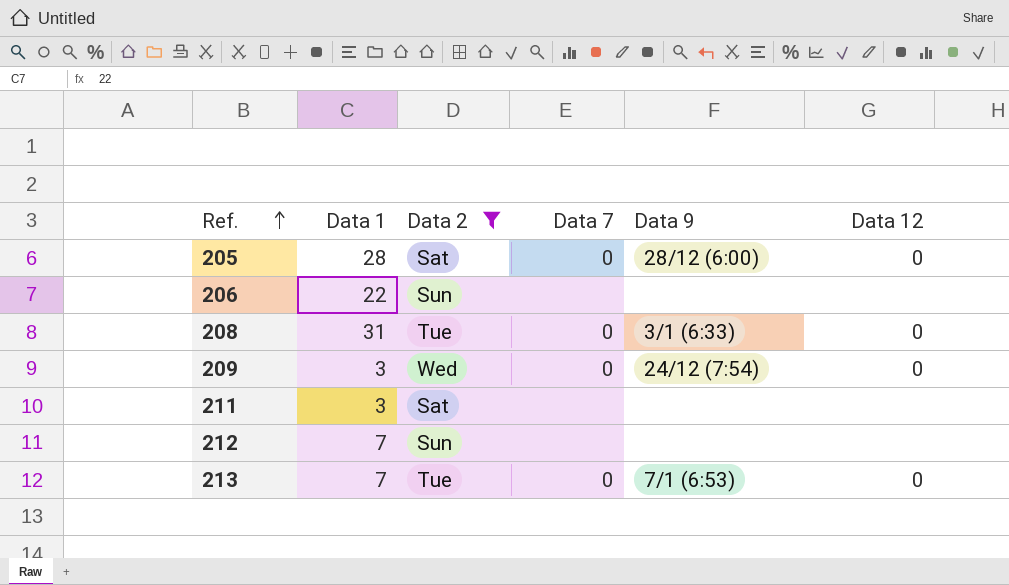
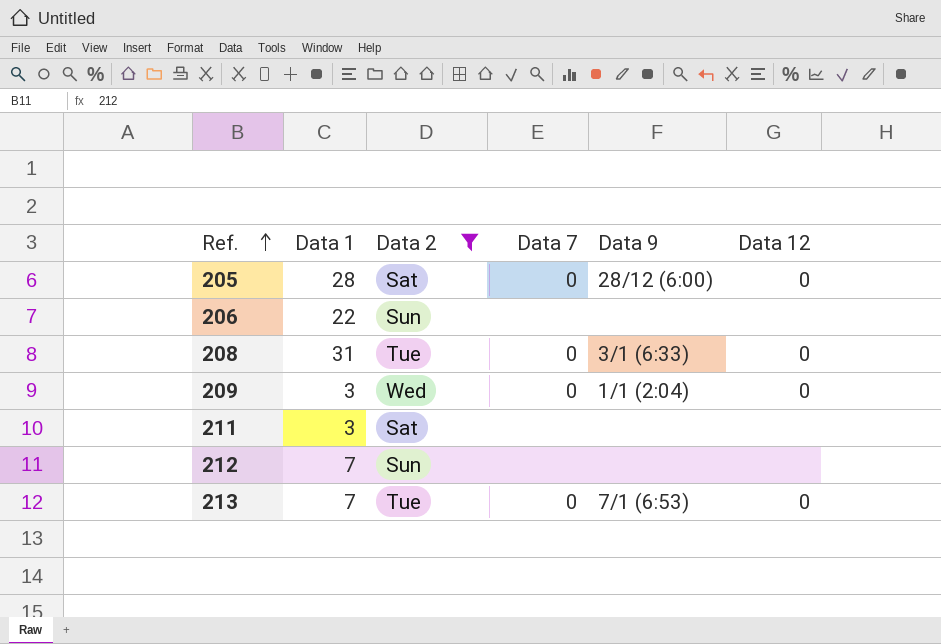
209 | Data 9: 24/12 (7:54) -> 1/1 (2:04)

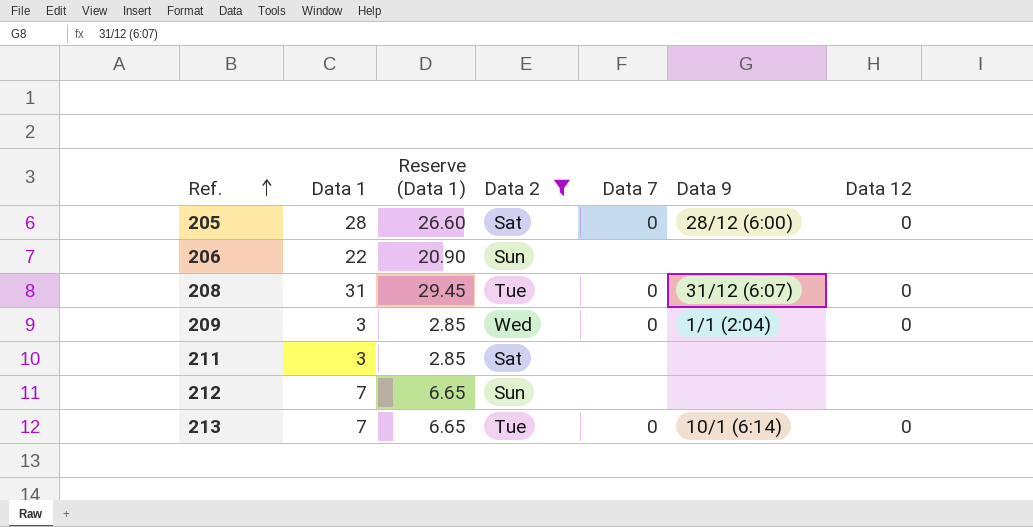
column Reserve (Data 1) | formula: none -> [Data 1] * 0.95
208 | Data 9: 3/1 (6:33) -> 31/12 (6:07)
213 | Data 9: 7/1 (6:53) -> 10/1 (6:14)

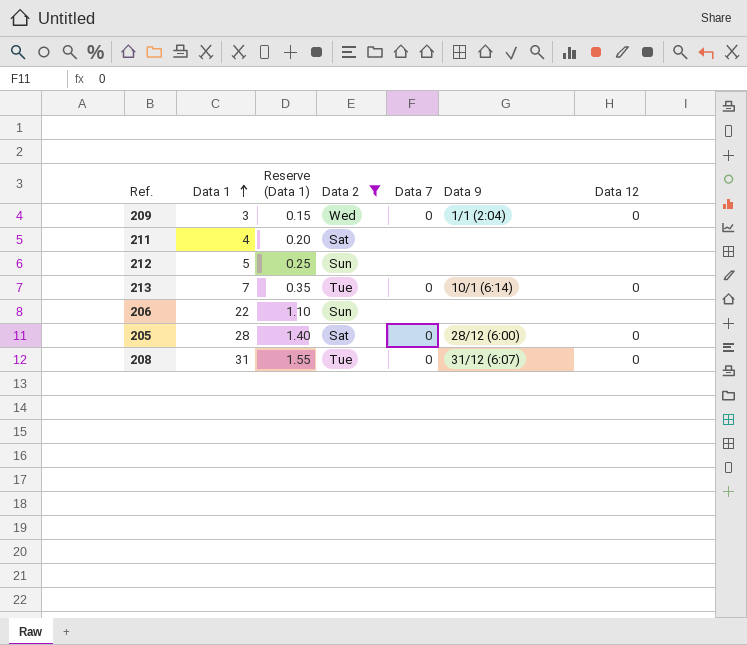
row order: Ref. ascending -> Data 1 ascending
column Reserve (Data 1) | formula: [Data 1] * 0.95 -> [Data 1] * 0.05
211 | Data 1: 3 -> 4
212 | Data 1: 7 -> 5

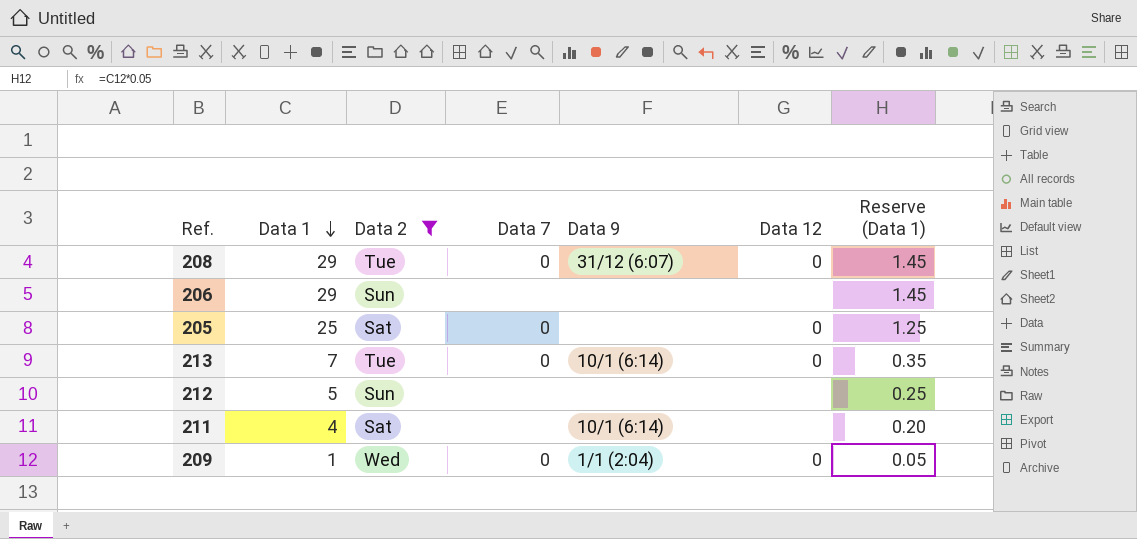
row order: Data 1 ascending -> Data 1 descending
column Reserve (Data 1) | position: 3 -> 7
208 | Data 1: 31 -> 29
208 | Reserve (Data 1): 1.55 -> 1.45
206 | Data 1: 22 -> 29
206 | Reserve (Data 1): 1.10 -> 1.45
205 | Data 1: 28 -> 25
205 | Data 9: 28/12 (6:00) -> none
205 | Reserve (Data 1): 1.40 -> 1.25
211 | Data 9: none -> 10/1 (6:14)
209 | Data 1: 3 -> 1
209 | Reserve (Data 1): 0.15 -> 0.05

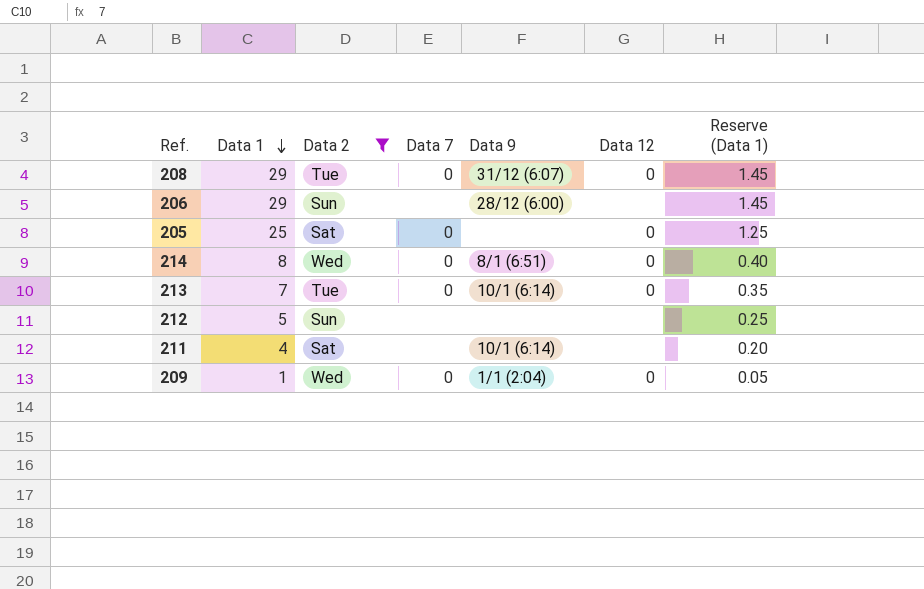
206 | Data 9: none -> 28/12 (6:00)
row 214: none -> 8 | Wed | 0 | 8/1 (6:51) | 0 | 0.40

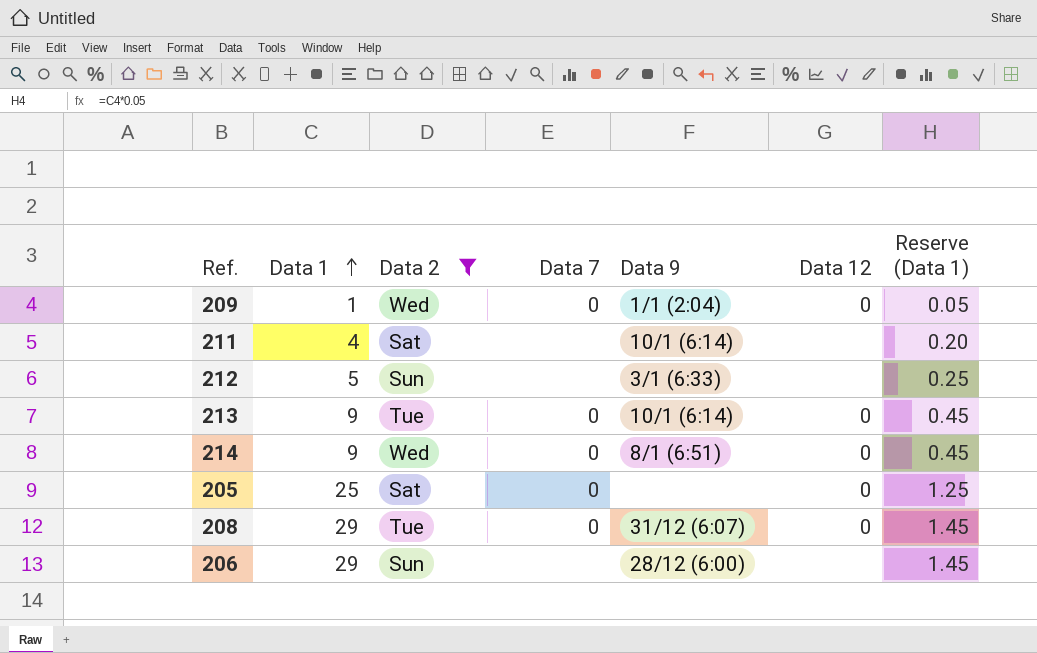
row order: Data 1 descending -> Data 1 ascending
212 | Data 9: none -> 3/1 (6:33)
213 | Data 1: 7 -> 9
213 | Reserve (Data 1): 0.35 -> 0.45
214 | Data 1: 8 -> 9
214 | Reserve (Data 1): 0.40 -> 0.45

